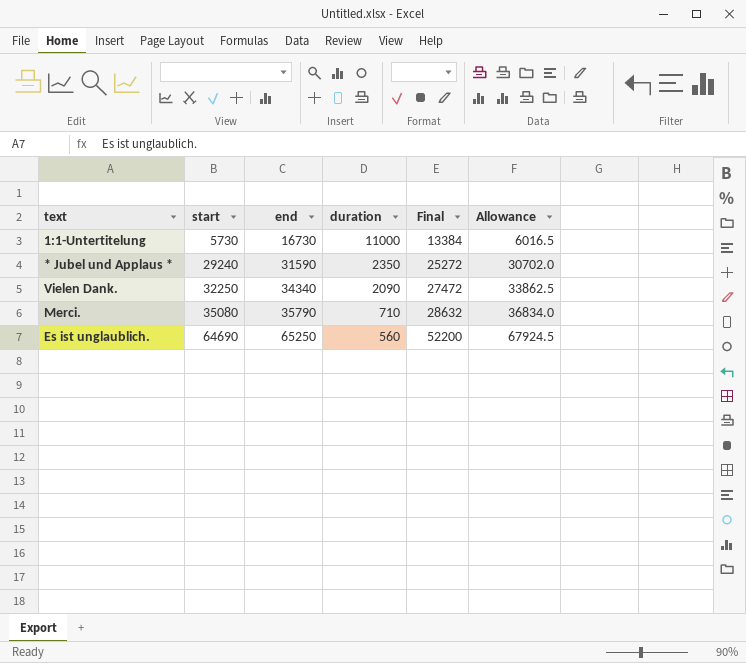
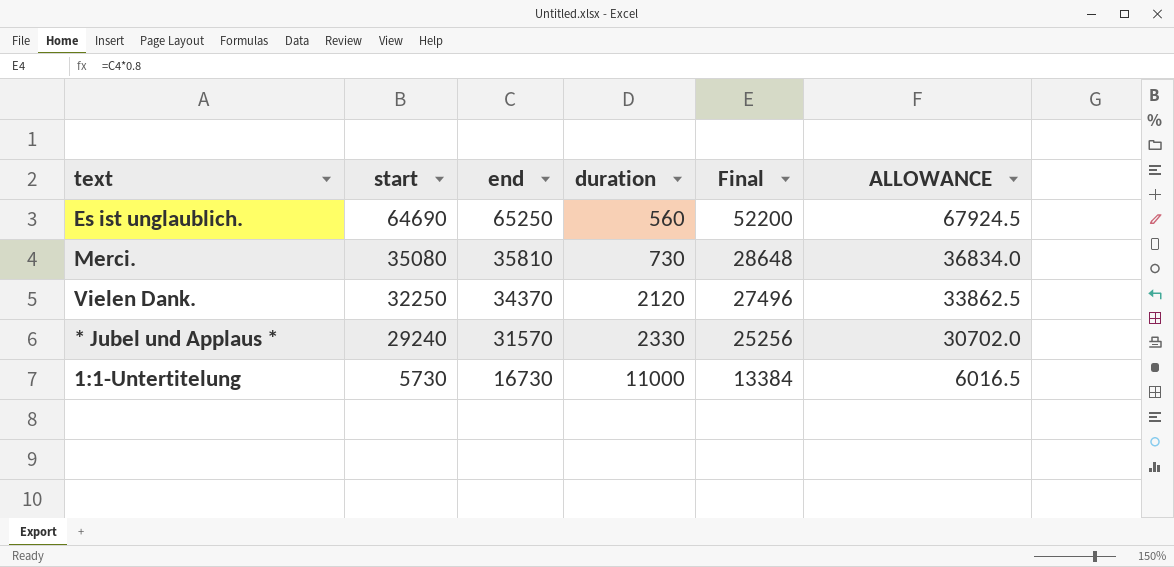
row order: start ascending -> start descending
column name: Allowance -> ALLOWANCE
Merci. | end: 35790 -> 35810
Merci. | duration: 710 -> 730
Merci. | Final: 28632 -> 28648
Vielen Dank. | end: 34340 -> 34370
Vielen Dank. | duration: 2090 -> 2120
Vielen Dank. | Final: 27472 -> 27496
* Jubel und Applaus * | end: 31590 -> 31570
* Jubel und Applaus * | duration: 2350 -> 2330
* Jubel und Applaus * | Final: 25272 -> 25256

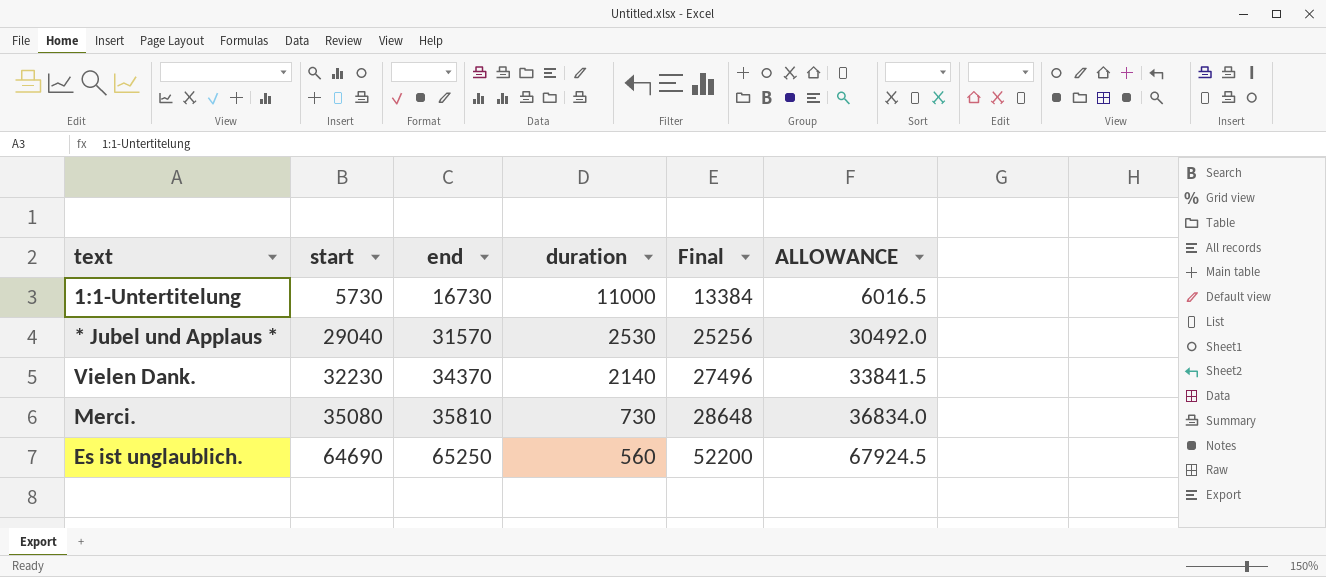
row order: start descending -> start ascending
* Jubel und Applaus * | start: 29240 -> 29040
* Jubel und Applaus * | duration: 2330 -> 2530
* Jubel und Applaus * | ALLOWANCE: 30702.0 -> 30492.0
Vielen Dank. | start: 32250 -> 32230
Vielen Dank. | duration: 2120 -> 2140
Vielen Dank. | ALLOWANCE: 33862.5 -> 33841.5

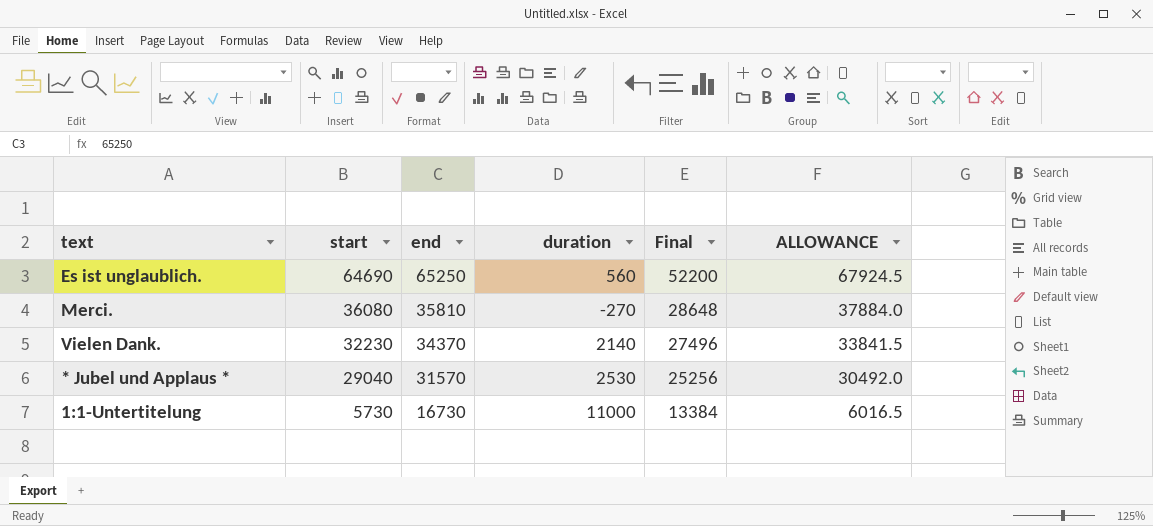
row order: start ascending -> start descending
Merci. | start: 35080 -> 36080
Merci. | duration: 730 -> -270
Merci. | ALLOWANCE: 36834.0 -> 37884.0

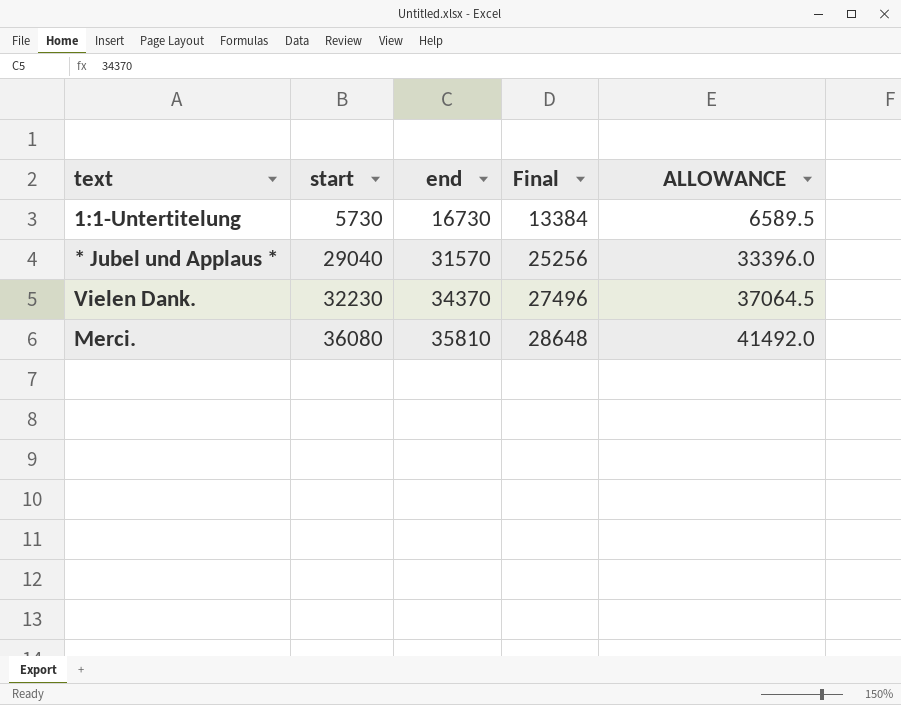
row order: start descending -> start ascending
column duration | formula: [end] - [start] -> none
column ALLOWANCE | formula: [start] * 1.05 -> [start] * 1.15
row Es ist unglaublich.: 64690 | 65250 | 560 | 52200 | 67924.5 -> none

